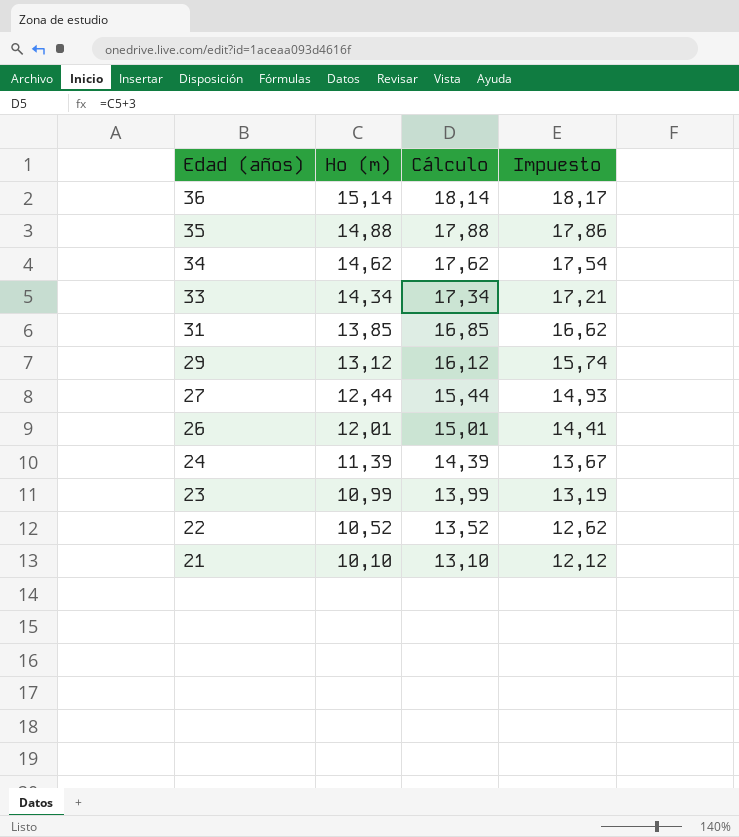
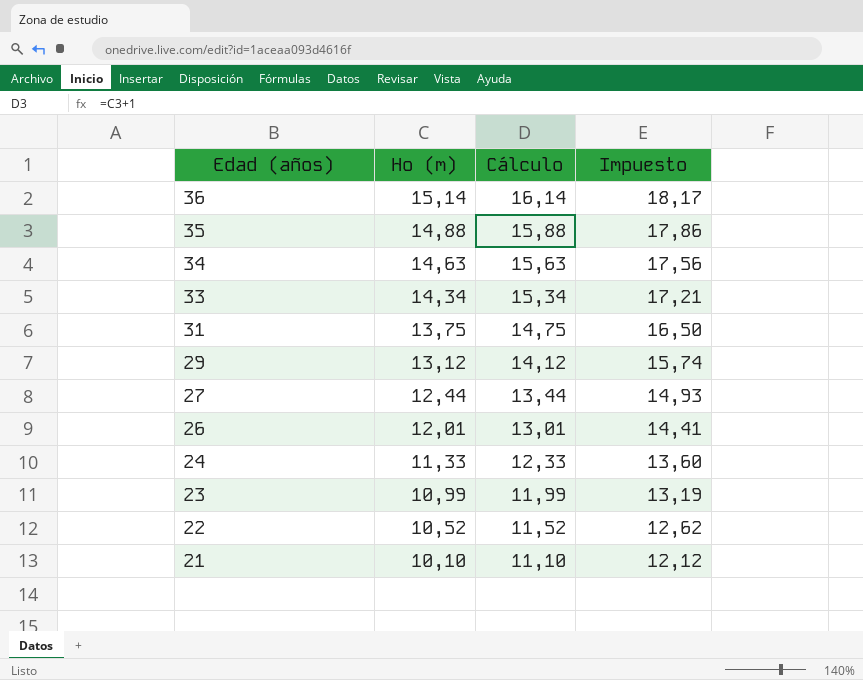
column Cálculo | formula: [Ho (m)] + 3 -> [Ho (m)] + 1
34 | Ho (m): 14,62 -> 14,63
34 | Impuesto: 17,54 -> 17,56
31 | Ho (m): 13,85 -> 13,75
31 | Impuesto: 16,62 -> 16,50
24 | Ho (m): 11,39 -> 11,33
24 | Impuesto: 13,67 -> 13,60

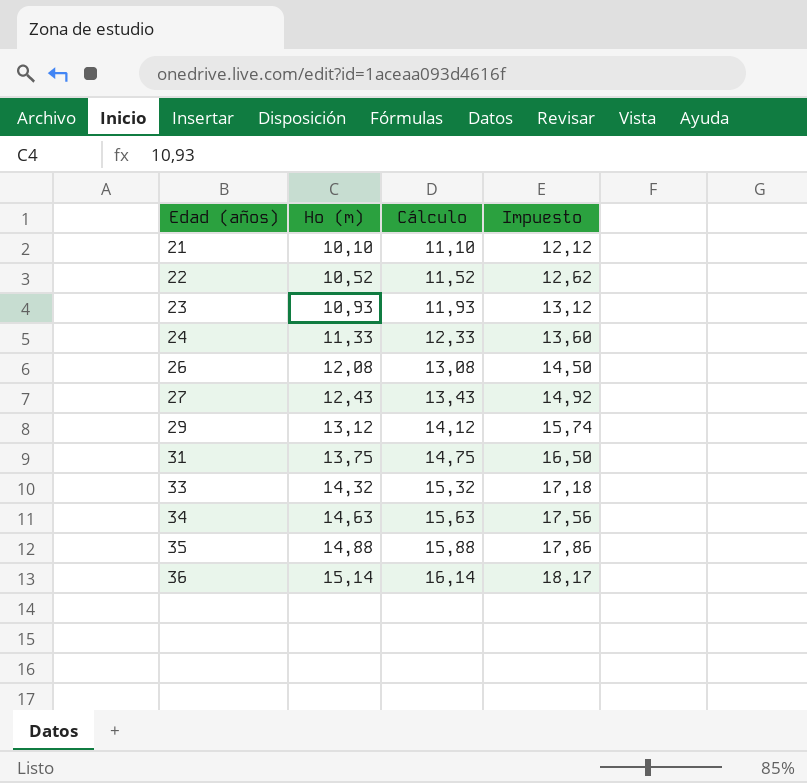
row order: Edad (años) descending -> Edad (años) ascending
23 | Ho (m): 10,99 -> 10,93
23 | Cálculo: 11,99 -> 11,93
23 | Impuesto: 13,19 -> 13,12
26 | Ho (m): 12,01 -> 12,08
26 | Cálculo: 13,01 -> 13,08
26 | Impuesto: 14,41 -> 14,50
27 | Ho (m): 12,44 -> 12,43
27 | Cálculo: 13,44 -> 13,43
27 | Impuesto: 14,93 -> 14,92
33 | Ho (m): 14,34 -> 14,32
33 | Cálculo: 15,34 -> 15,32
33 | Impuesto: 17,21 -> 17,18

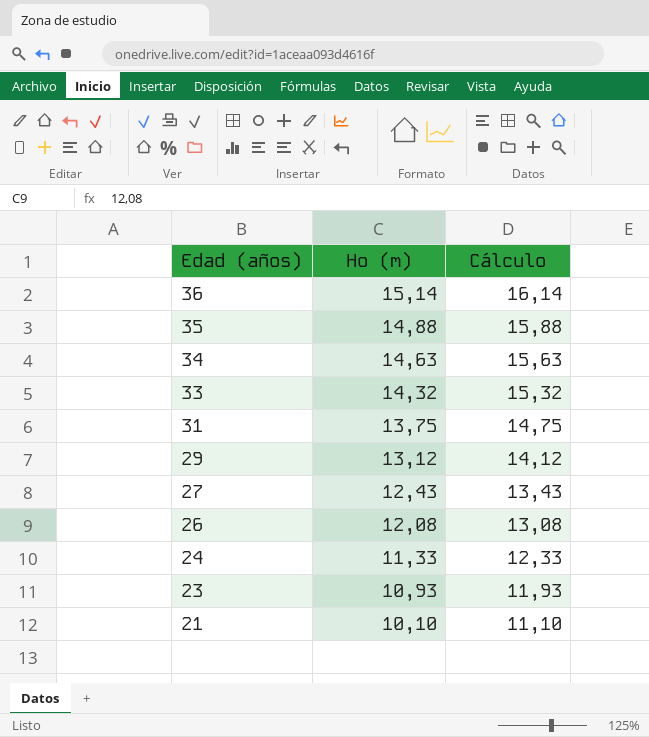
row order: Edad (años) ascending -> Edad (años) descending
column Impuesto | formula: [Ho (m)] * 1,2 -> none
row 22: 10,52 | 11,52 | 12,62 -> none

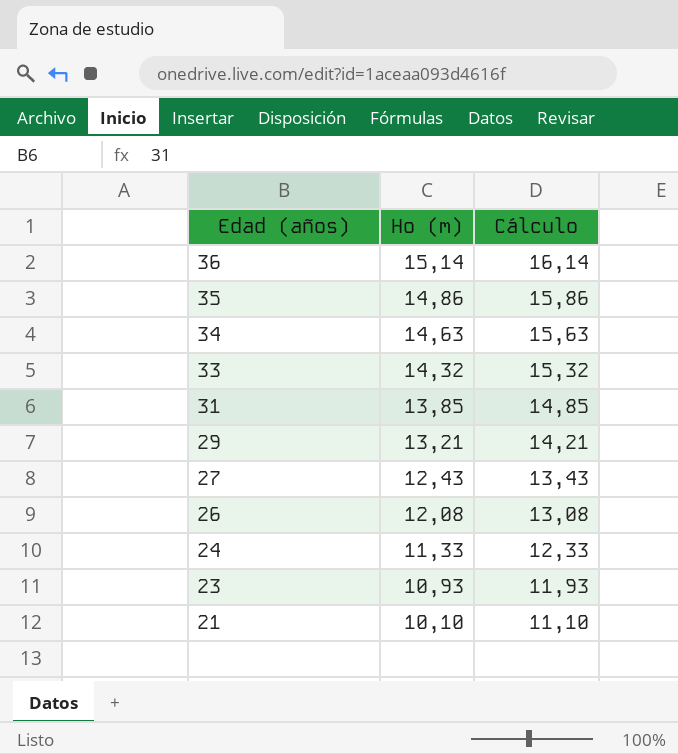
35 | Ho (m): 14,88 -> 14,86
35 | Cálculo: 15,88 -> 15,86
31 | Ho (m): 13,75 -> 13,85
31 | Cálculo: 14,75 -> 14,85
29 | Ho (m): 13,12 -> 13,21
29 | Cálculo: 14,12 -> 14,21

